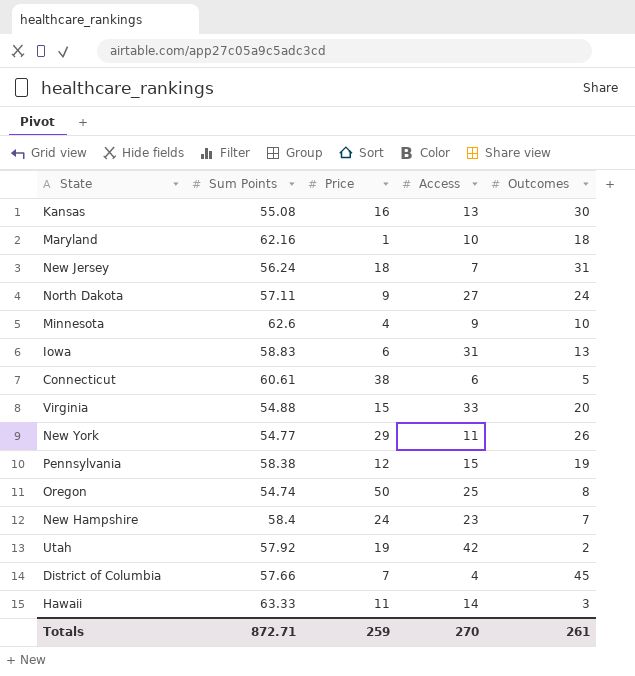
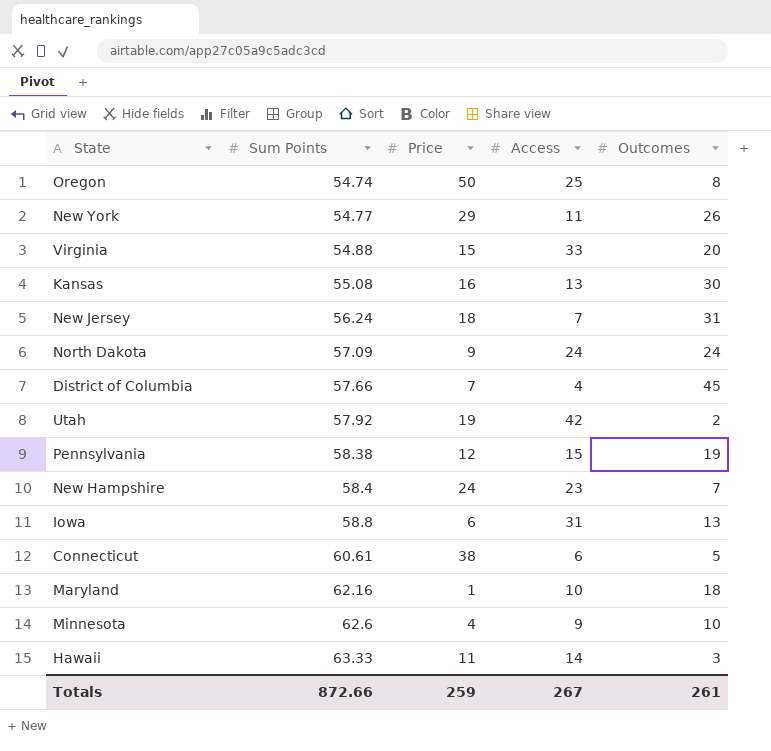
row order: none -> Sum Points ascending
North Dakota | Sum Points: 57.11 -> 57.09
North Dakota | Access: 27 -> 24
Iowa | Sum Points: 58.83 -> 58.8
Totals | Sum Points: 872.71 -> 872.66
Totals | Access: 270 -> 267

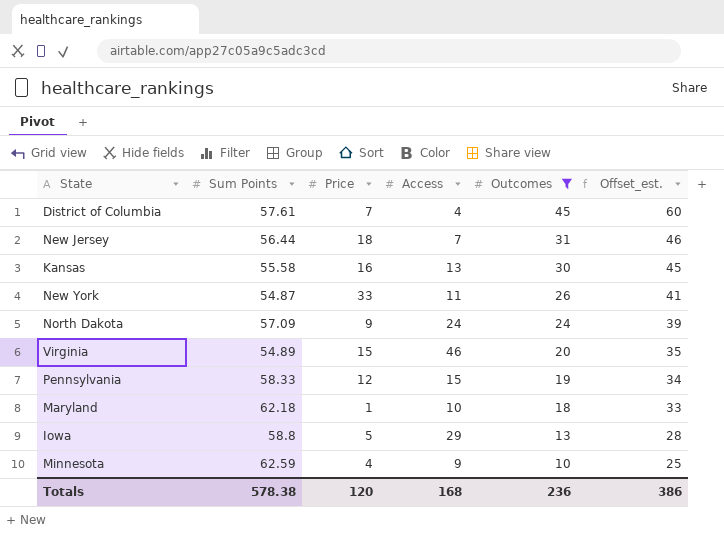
filter: none -> Outcomes >= 10
row order: Sum Points ascending -> Outcomes descending
column Offset_est. | formula: none -> [Outcomes] + 15
District of Columbia | Sum Points: 57.66 -> 57.61
New Jersey | Sum Points: 56.24 -> 56.44
Kansas | Sum Points: 55.08 -> 55.58
New York | Sum Points: 54.77 -> 54.87
New York | Price: 29 -> 33
Virginia | Sum Points: 54.88 -> 54.89
Virginia | Access: 33 -> 46
Pennsylvania | Sum Points: 58.38 -> 58.33
Maryland | Sum Points: 62.16 -> 62.18
Iowa | Price: 6 -> 5
Iowa | Access: 31 -> 29
Minnesota | Sum Points: 62.6 -> 62.59
Totals | Sum Points: 872.66 -> 578.38
Totals | Price: 259 -> 120
Totals | Access: 267 -> 168
Totals | Outcomes: 261 -> 236

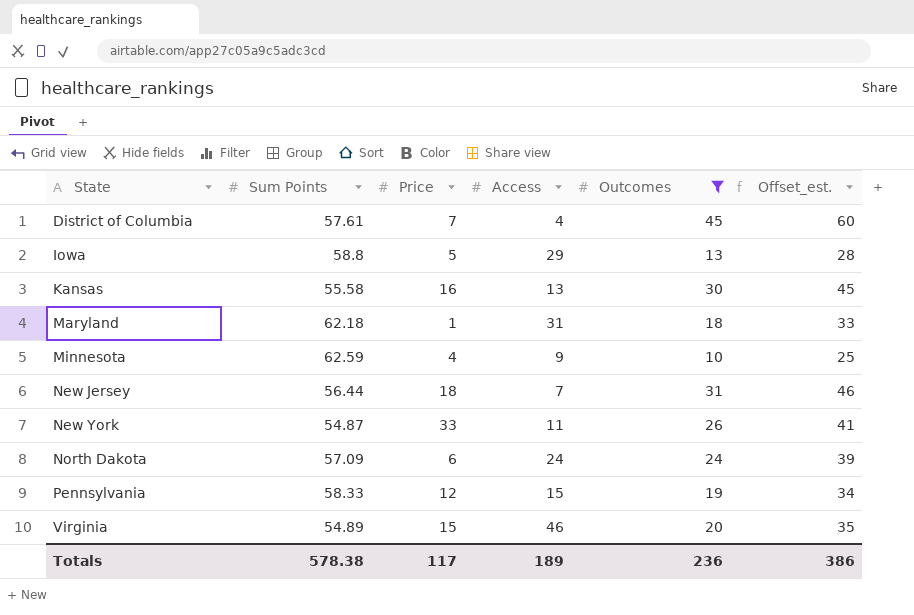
row order: Outcomes descending -> State ascending
Maryland | Access: 10 -> 31
North Dakota | Price: 9 -> 6
Totals | Price: 120 -> 117
Totals | Access: 168 -> 189

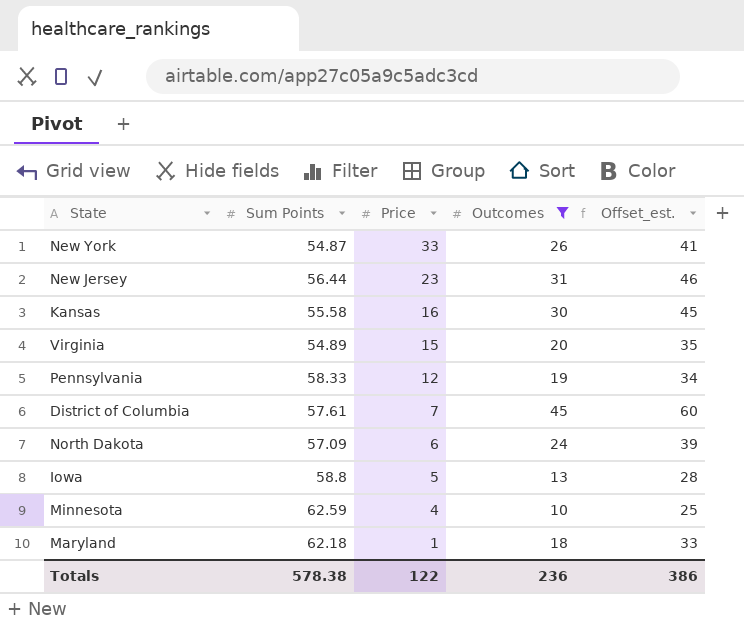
row order: State ascending -> Price descending
column Access | position: 4 -> none
New Jersey | Price: 18 -> 23
Totals | Price: 117 -> 122

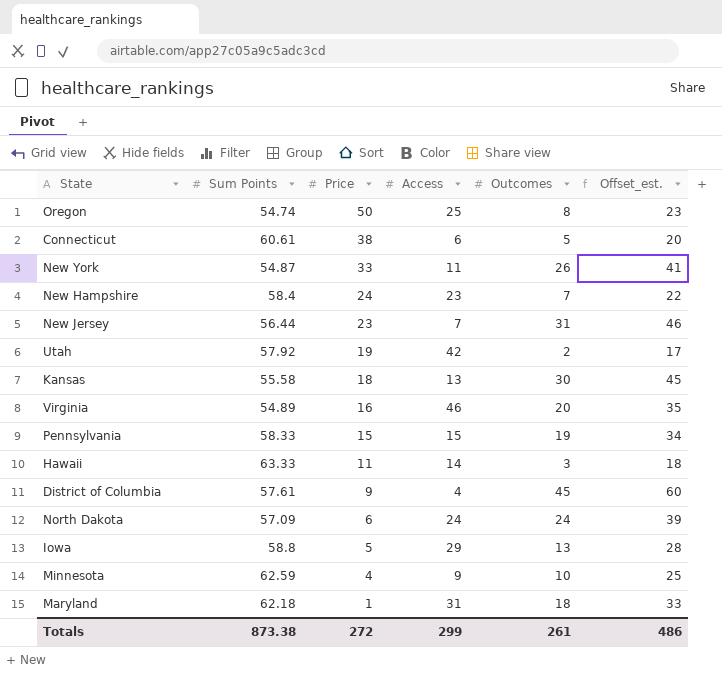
filter: Outcomes >= 10 -> none
column Access | position: none -> 4
Kansas | Price: 16 -> 18
Virginia | Price: 15 -> 16
Pennsylvania | Price: 12 -> 15
District of Columbia | Price: 7 -> 9
Totals | Sum Points: 578.38 -> 873.38
Totals | Price: 122 -> 272
Totals | Outcomes: 236 -> 261
Totals | Offset_est.: 386 -> 486

